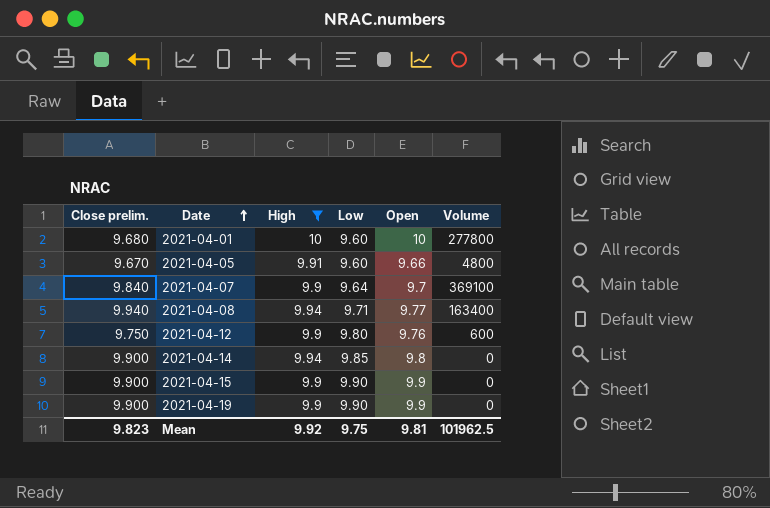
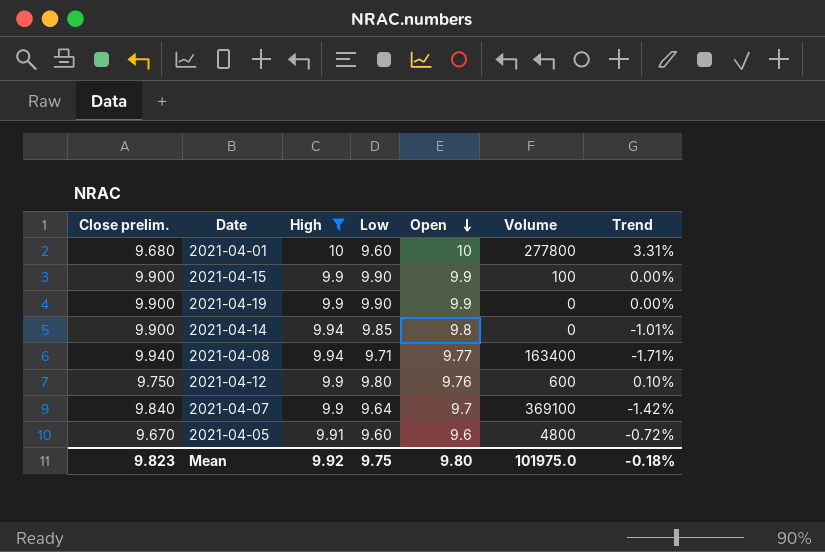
row order: Date ascending -> Open descending
column Trend | formula: none -> ([Open] - [Close prelim.]) / [Close prelim.]
2021-04-15 | Volume: 0 -> 100
2021-04-05 | Open: 9.66 -> 9.6
Mean | Open: 9.81 -> 9.80
Mean | Volume: 101962.5 -> 101975.0

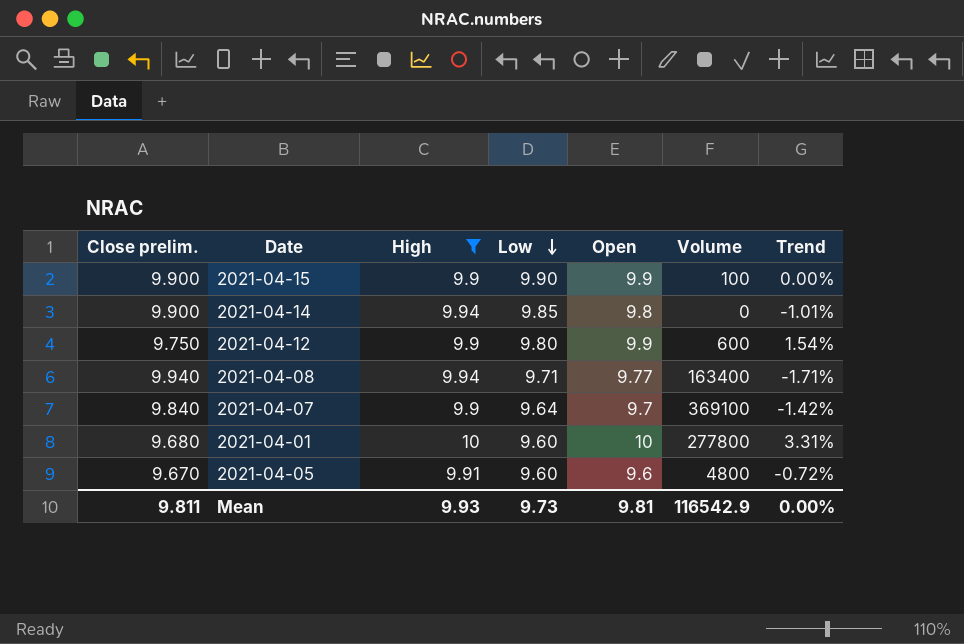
row order: Open descending -> Low descending
row 2021-04-19: 9.900 | 9.9 | 9.90 | 9.9 | 0 | 0.00% -> none
2021-04-12 | Open: 9.76 -> 9.9
2021-04-12 | Trend: 0.10% -> 1.54%
Mean | Close prelim.: 9.823 -> 9.811
Mean | High: 9.92 -> 9.93
Mean | Low: 9.75 -> 9.73
Mean | Open: 9.80 -> 9.81
Mean | Volume: 101975.0 -> 116542.9
Mean | Trend: -0.18% -> 0.00%

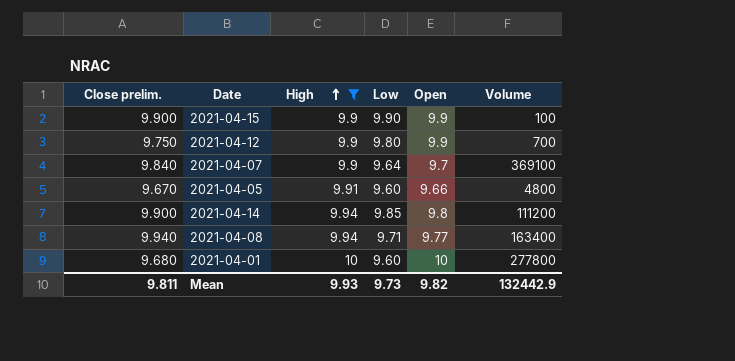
row order: Low descending -> High ascending
column Trend | formula: ([Open] - [Close prelim.]) / [Close prelim.] -> none
2021-04-12 | Volume: 600 -> 700
2021-04-05 | Open: 9.6 -> 9.66
2021-04-14 | Volume: 0 -> 111200
Mean | Open: 9.81 -> 9.82
Mean | Volume: 116542.9 -> 132442.9

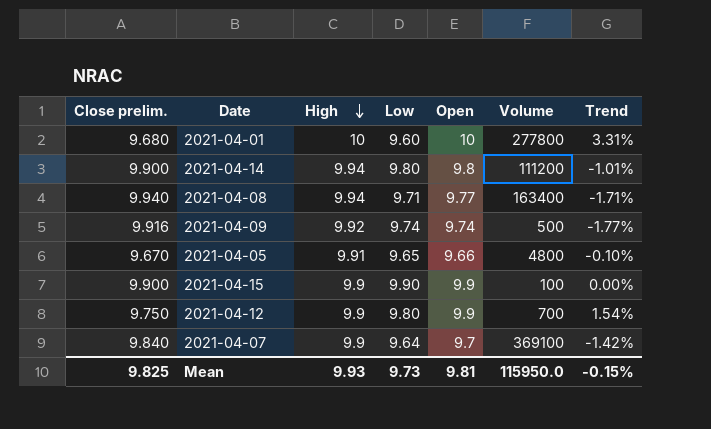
filter: High != 9.92 -> none
row order: High ascending -> High descending
column Trend | formula: none -> ([Open] - [Close prelim.]) / [Close prelim.]
2021-04-14 | Low: 9.85 -> 9.80
2021-04-05 | Low: 9.60 -> 9.65
Mean | Close prelim.: 9.811 -> 9.825
Mean | Open: 9.82 -> 9.81
Mean | Volume: 132442.9 -> 115950.0

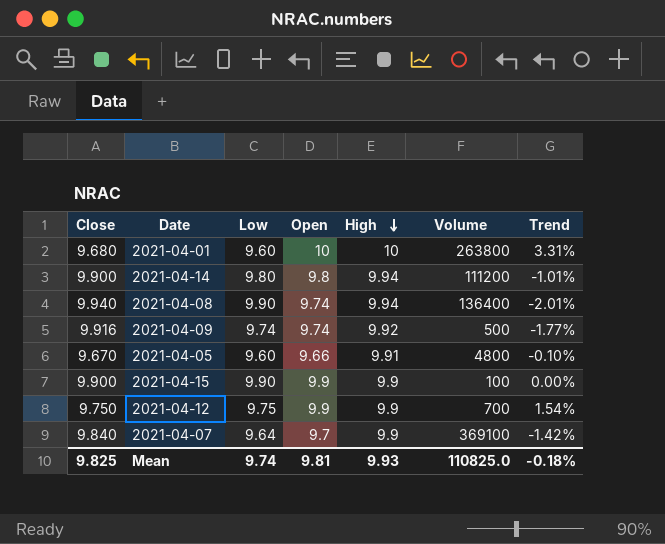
column name: Close prelim. -> Close
column High | position: 3 -> 5
2021-04-01 | Volume: 277800 -> 263800
2021-04-08 | Low: 9.71 -> 9.90
2021-04-08 | Open: 9.77 -> 9.74
2021-04-08 | Volume: 163400 -> 136400
2021-04-08 | Trend: -1.71% -> -2.01%
2021-04-05 | Low: 9.65 -> 9.60
2021-04-12 | Low: 9.80 -> 9.75
Mean | Low: 9.73 -> 9.74
Mean | Volume: 115950.0 -> 110825.0
Mean | Trend: -0.15% -> -0.18%

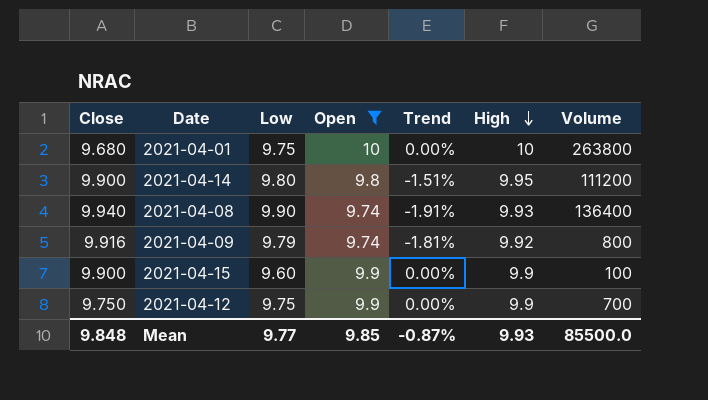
filter: none -> Open >= 9.74
column Trend | formula: ([Open] - [Close]) / [Close] -> ([Open] - [High]) / [High]
column Trend | position: 7 -> 5
2021-04-01 | Low: 9.60 -> 9.75
2021-04-14 | High: 9.94 -> 9.95
2021-04-08 | High: 9.94 -> 9.93
2021-04-09 | Low: 9.74 -> 9.79
2021-04-09 | Volume: 500 -> 800
2021-04-15 | Low: 9.90 -> 9.60
Mean | Close: 9.825 -> 9.848
Mean | Low: 9.74 -> 9.77
Mean | Open: 9.81 -> 9.85
Mean | Trend: -0.18% -> -0.87%
Mean | Volume: 110825.0 -> 85500.0

